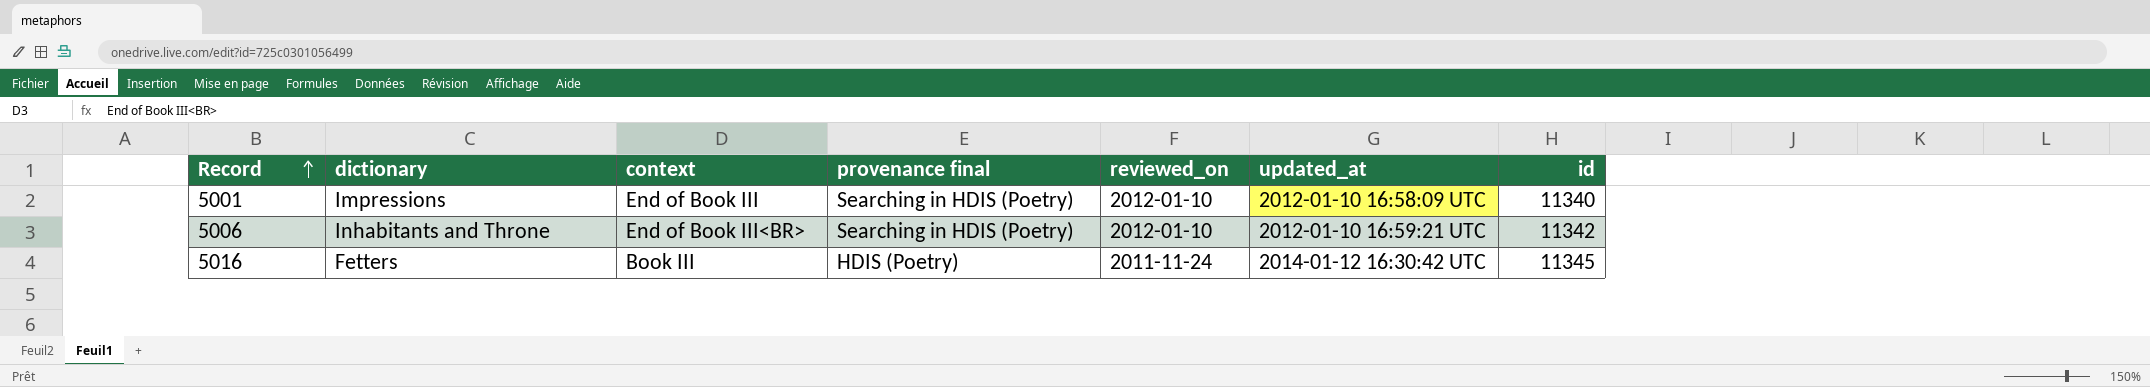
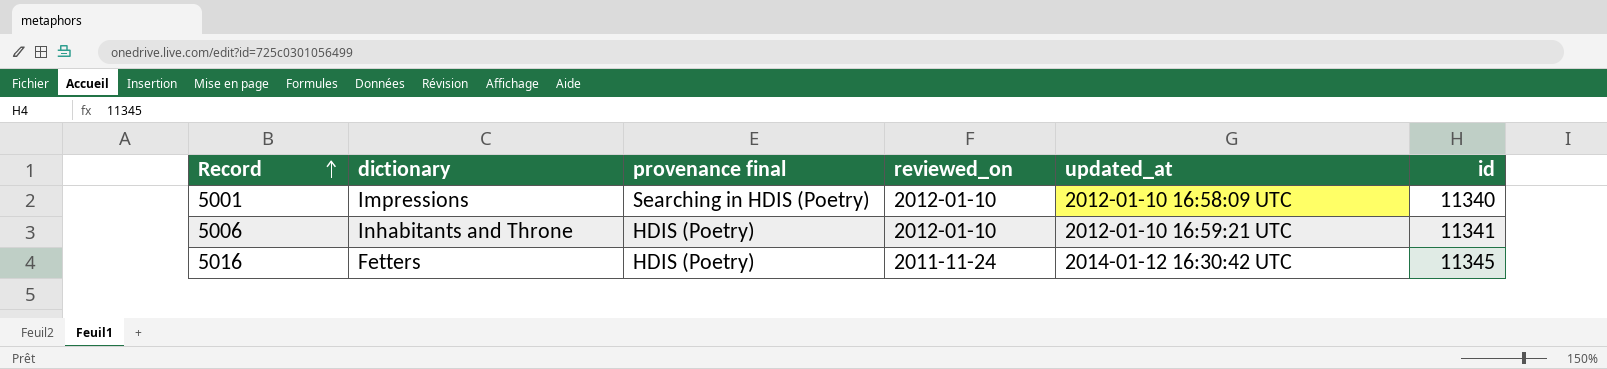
column context | position: 3 -> none
5006 | provenance final: Searching in HDIS (Poetry) -> HDIS (Poetry)
5006 | id: 11342 -> 11341

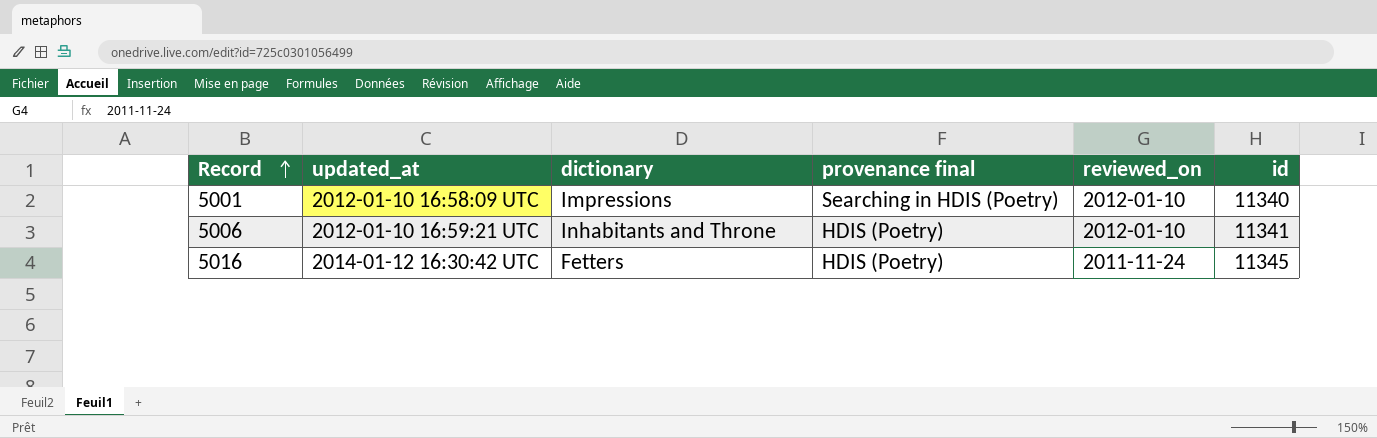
column updated_at | position: 5 -> 2

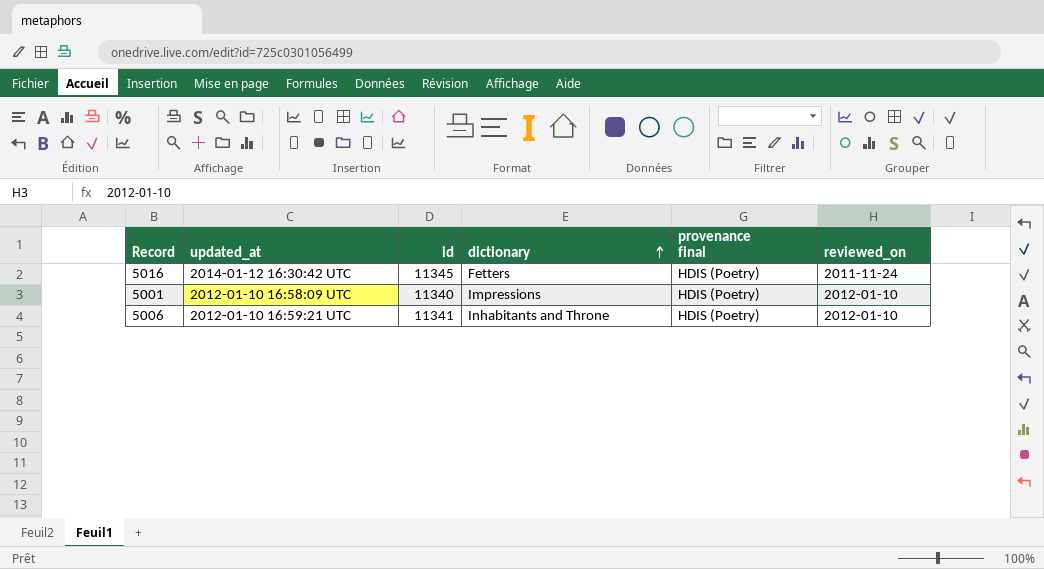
row order: Record ascending -> dictionary ascending
column id | position: 6 -> 3
5001 | provenance final: Searching in HDIS (Poetry) -> HDIS (Poetry)

